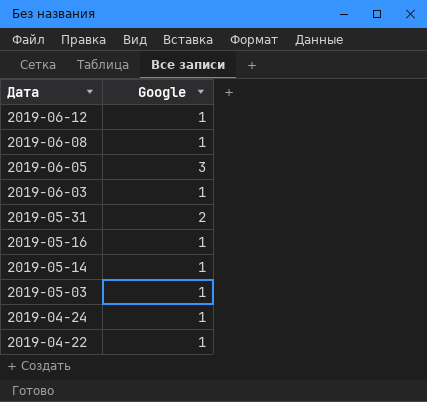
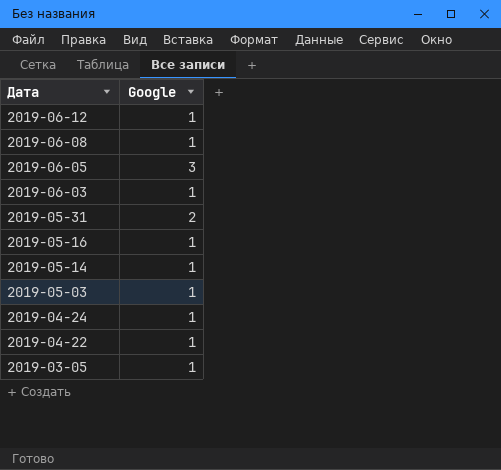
row 2019-03-05: none -> 1

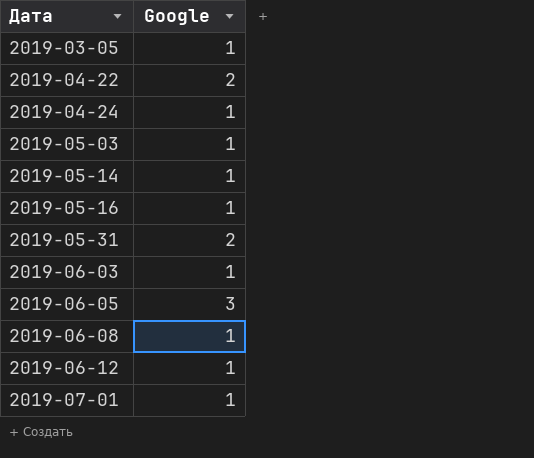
row order: Дата descending -> Дата ascending
2019-04-22 | Google: 1 -> 2
row 2019-07-01: none -> 1

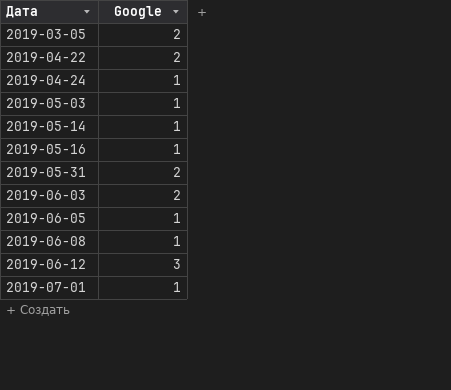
2019-03-05 | Google: 1 -> 2
2019-06-03 | Google: 1 -> 2
2019-06-05 | Google: 3 -> 1
2019-06-12 | Google: 1 -> 3

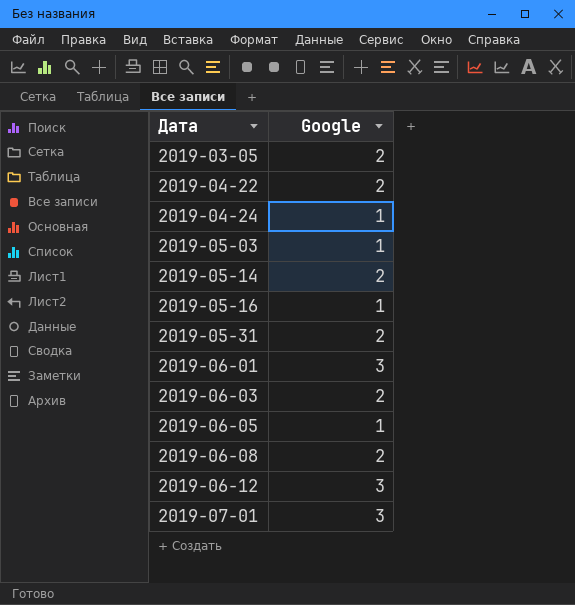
2019-05-14 | Google: 1 -> 2
row 2019-06-01: none -> 3
2019-06-08 | Google: 1 -> 2
2019-07-01 | Google: 1 -> 3

